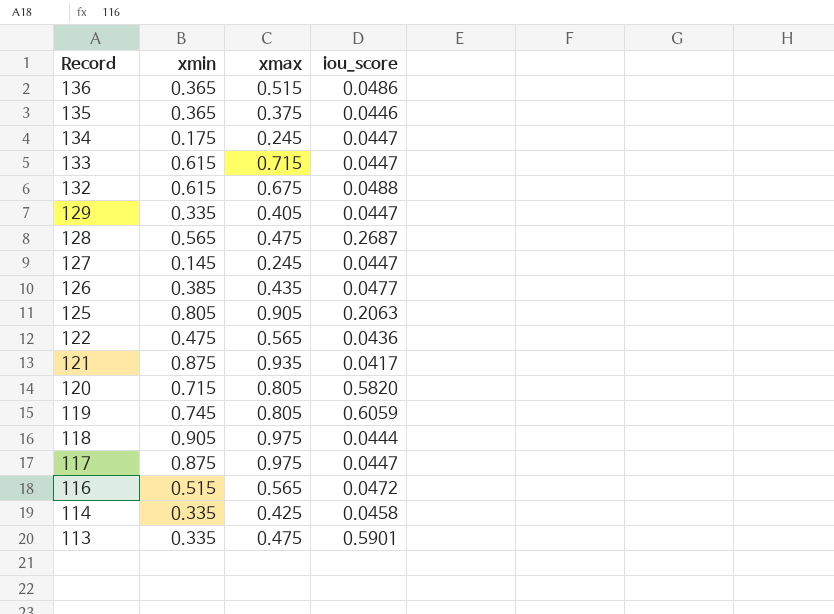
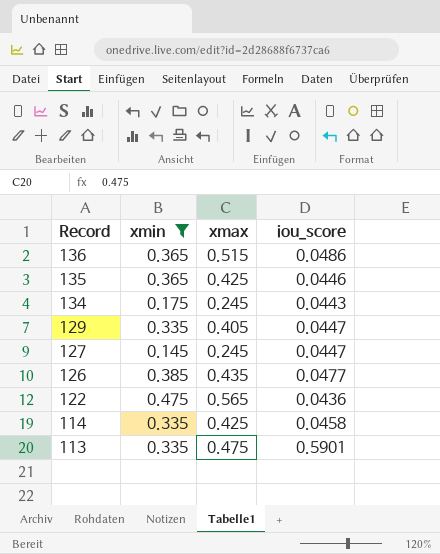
filter: none -> xmin <= 0.475
135 | xmax: 0.375 -> 0.425
134 | iou_score: 0.0447 -> 0.0443

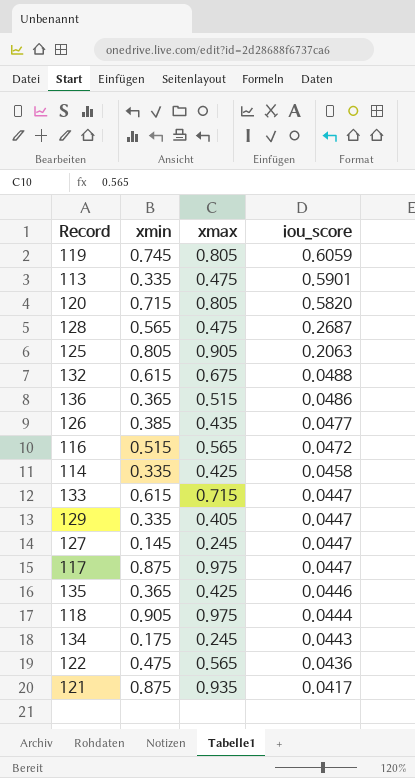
filter: xmin <= 0.475 -> none
row order: Record descending -> iou_score descending

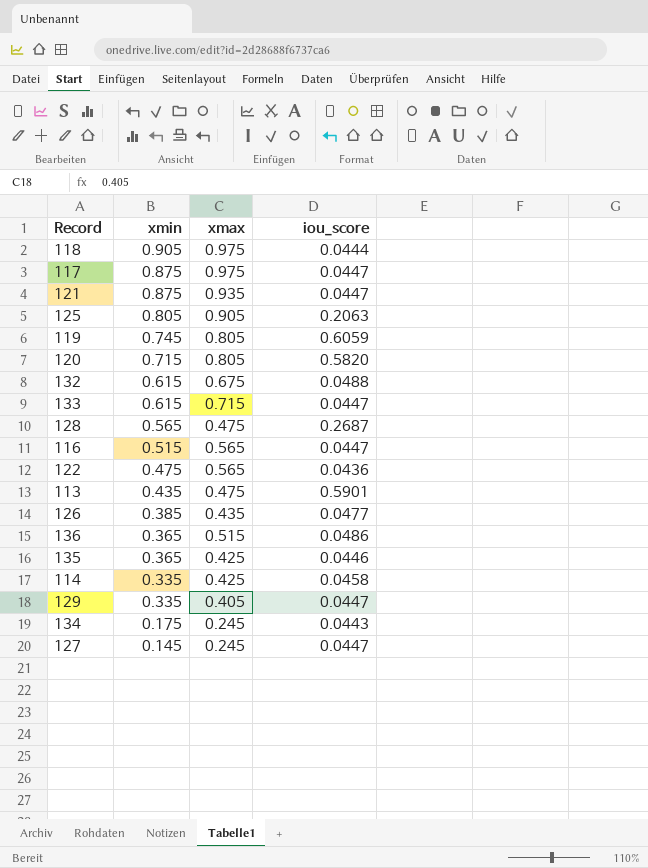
row order: iou_score descending -> xmin descending
121 | iou_score: 0.0417 -> 0.0447
116 | iou_score: 0.0472 -> 0.0447
113 | xmin: 0.335 -> 0.435

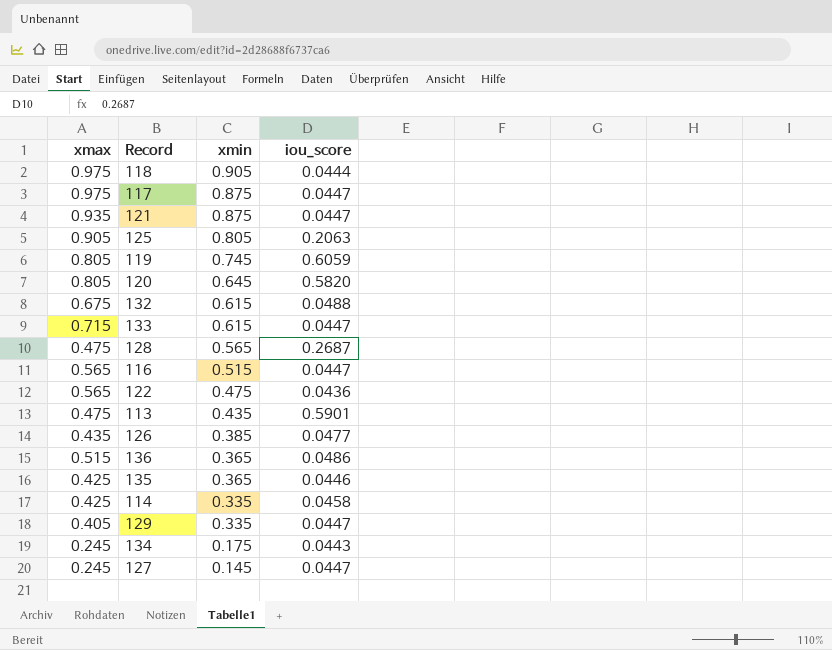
column xmax | position: 3 -> 1
120 | xmin: 0.715 -> 0.645

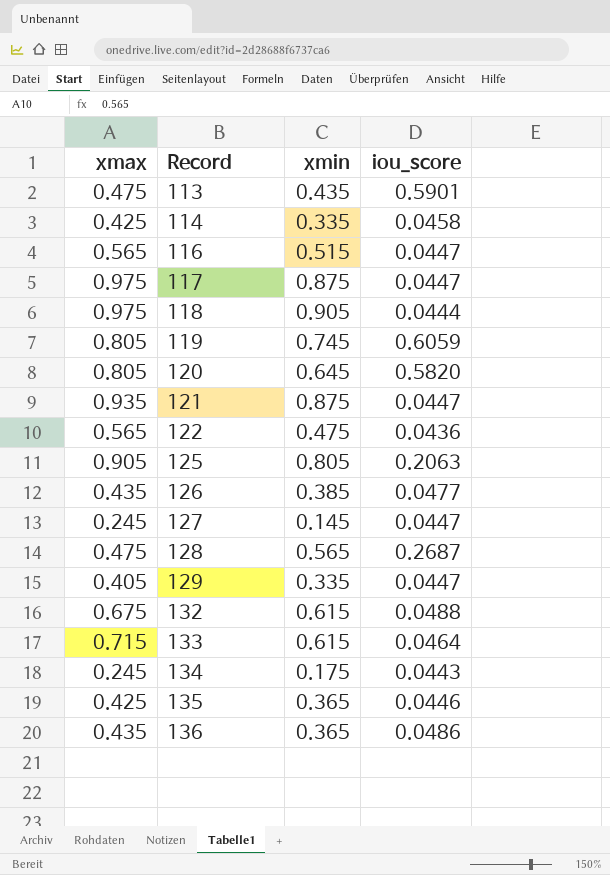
row order: xmin descending -> Record ascending
133 | iou_score: 0.0447 -> 0.0464
136 | xmax: 0.515 -> 0.435

